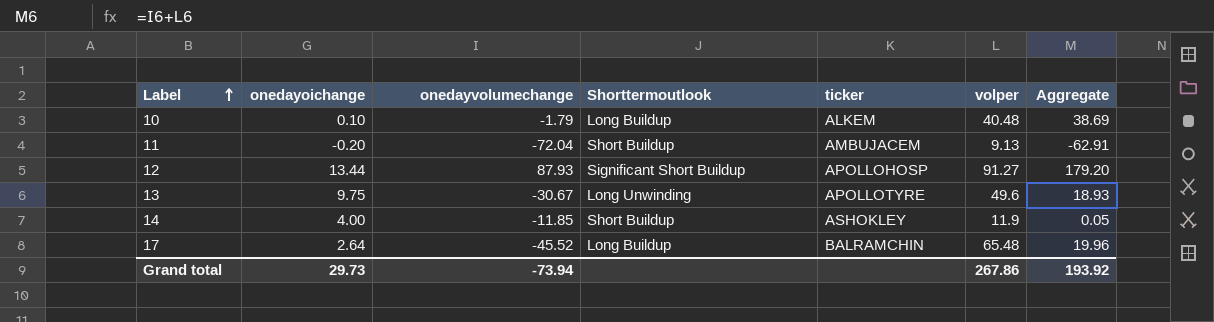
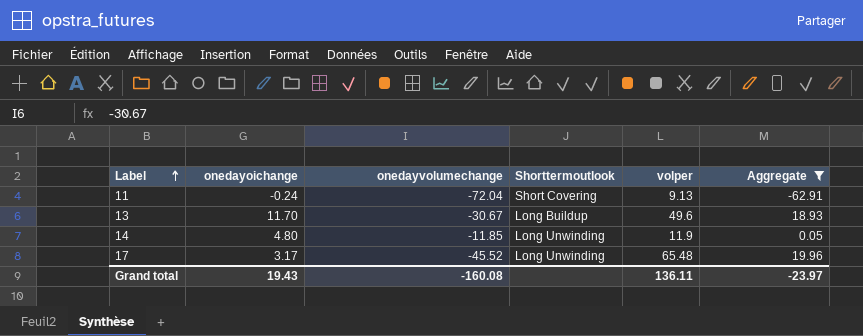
filter: none -> Aggregate <= 19.96
column ticker | position: 5 -> none
11 | onedayoichange: -0.20 -> -0.24
11 | Shorttermoutlook: Short Buildup -> Short Covering
13 | onedayoichange: 9.75 -> 11.70
13 | Shorttermoutlook: Long Unwinding -> Long Buildup
14 | onedayoichange: 4.00 -> 4.80
14 | Shorttermoutlook: Short Buildup -> Long Unwinding
17 | onedayoichange: 2.64 -> 3.17
17 | Shorttermoutlook: Long Buildup -> Long Unwinding
Grand total | onedayoichange: 29.73 -> 19.43
Grand total | onedayvolumechange: -73.94 -> -160.08
Grand total | volper: 267.86 -> 136.11
Grand total | Aggregate: 193.92 -> -23.97

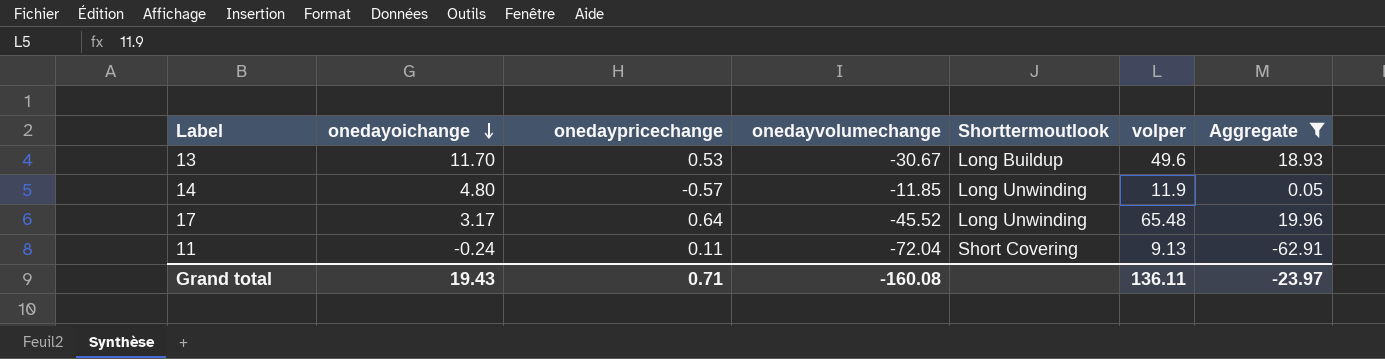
row order: Label ascending -> onedayoichange descending
column onedaypricechange | position: none -> 3

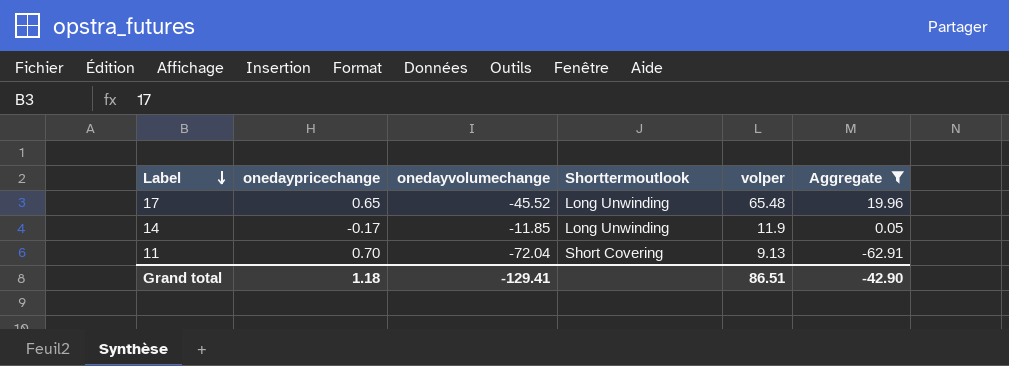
row order: onedayoichange descending -> Label descending
column onedayoichange | position: 2 -> none
row 13: 11.70 | 0.53 | -30.67 | Long Buildup | 49.6 | 18.93 -> none
17 | onedaypricechange: 0.64 -> 0.65
14 | onedaypricechange: -0.57 -> -0.17
11 | onedaypricechange: 0.11 -> 0.70
Grand total | onedaypricechange: 0.71 -> 1.18
Grand total | onedayvolumechange: -160.08 -> -129.41
Grand total | volper: 136.11 -> 86.51
Grand total | Aggregate: -23.97 -> -42.90

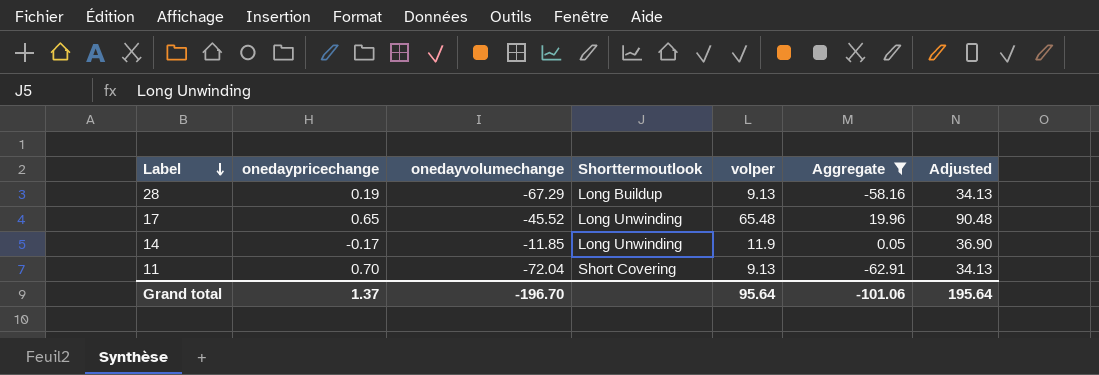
column Adjusted | formula: none -> [volper] + 25
row 28: none -> 0.19 | -67.29 | Long Buildup | 9.13 | -58.16 | 34.13
Grand total | onedaypricechange: 1.18 -> 1.37
Grand total | onedayvolumechange: -129.41 -> -196.70
Grand total | volper: 86.51 -> 95.64
Grand total | Aggregate: -42.90 -> -101.06

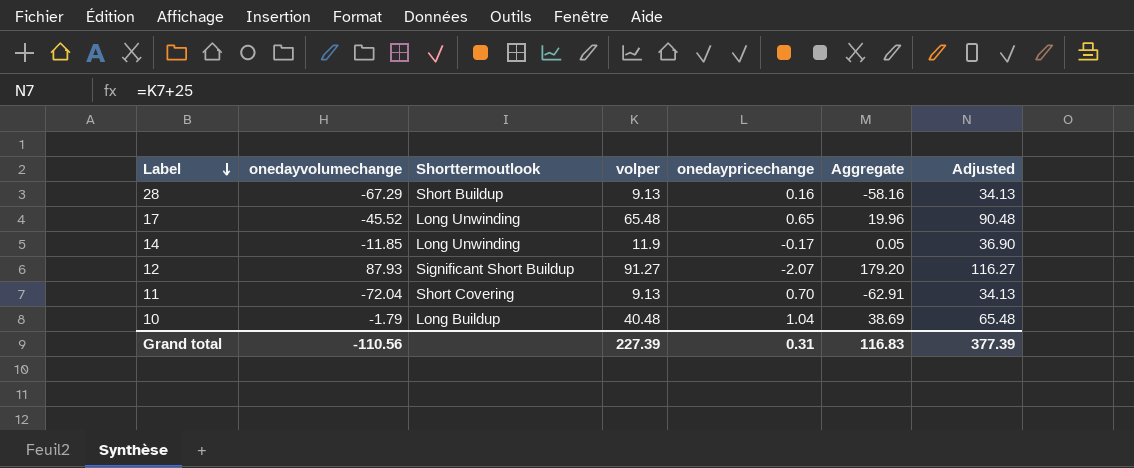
filter: Aggregate <= 19.96 -> none
column onedaypricechange | position: 2 -> 5
28 | Shorttermoutlook: Long Buildup -> Short Buildup
28 | onedaypricechange: 0.19 -> 0.16
Grand total | onedayvolumechange: -196.70 -> -110.56
Grand total | volper: 95.64 -> 227.39
Grand total | onedaypricechange: 1.37 -> 0.31
Grand total | Aggregate: -101.06 -> 116.83
Grand total | Adjusted: 195.64 -> 377.39

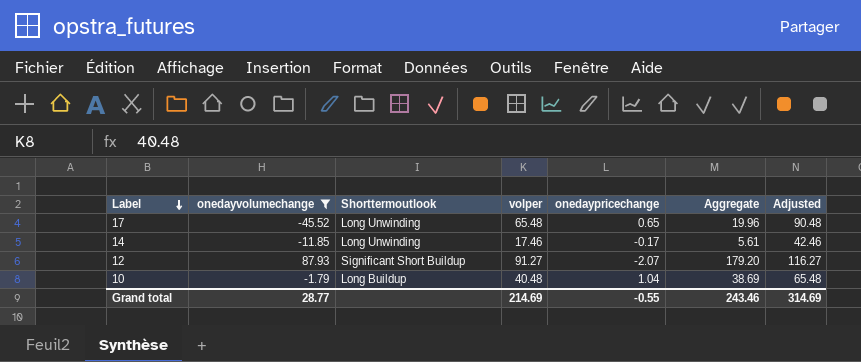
filter: none -> onedayvolumechange >= -45.52
14 | volper: 11.9 -> 17.46
14 | Aggregate: 0.05 -> 5.61
14 | Adjusted: 36.90 -> 42.46
Grand total | onedayvolumechange: -110.56 -> 28.77
Grand total | volper: 227.39 -> 214.69
Grand total | onedaypricechange: 0.31 -> -0.55
Grand total | Aggregate: 116.83 -> 243.46
Grand total | Adjusted: 377.39 -> 314.69

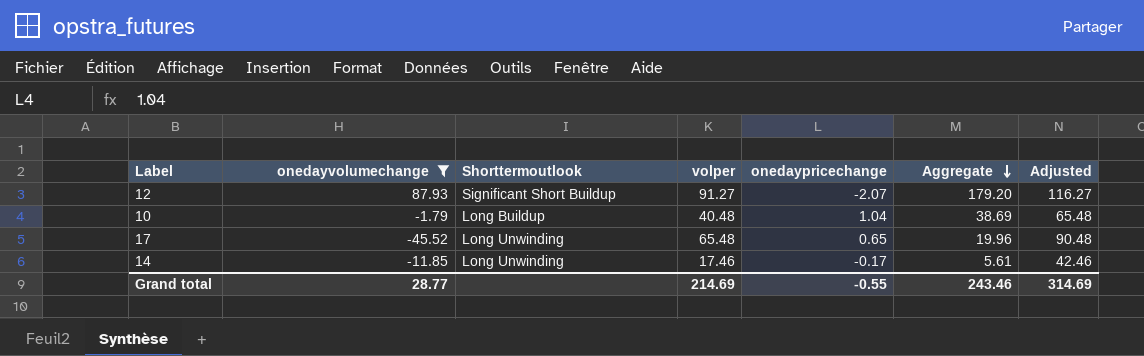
row order: Label descending -> Aggregate descending

